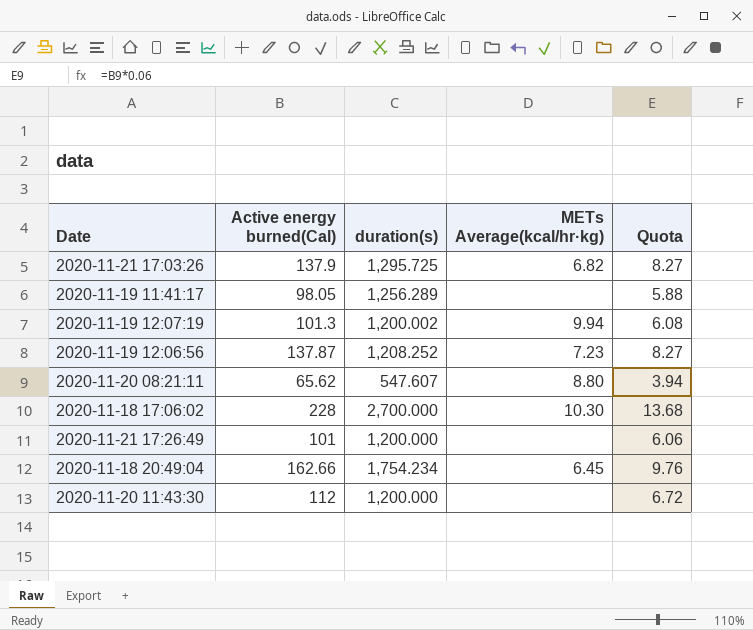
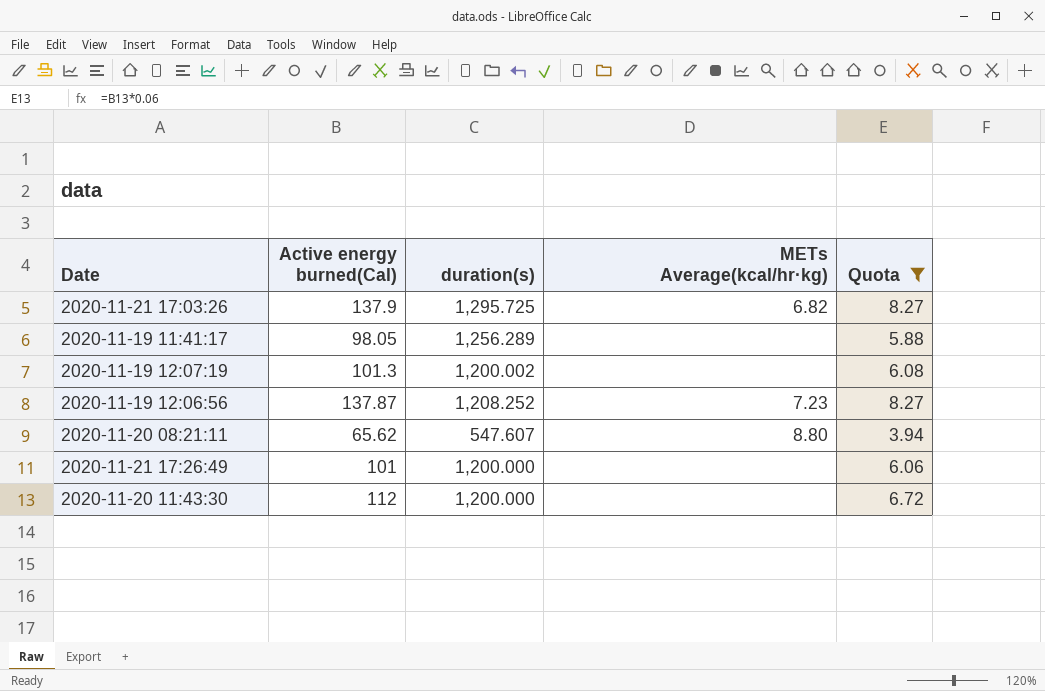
filter: none -> Quota <= 8.27
2020-11-19 12:07:19 | METs Average(kcal/hr·kg): 9.94 -> none

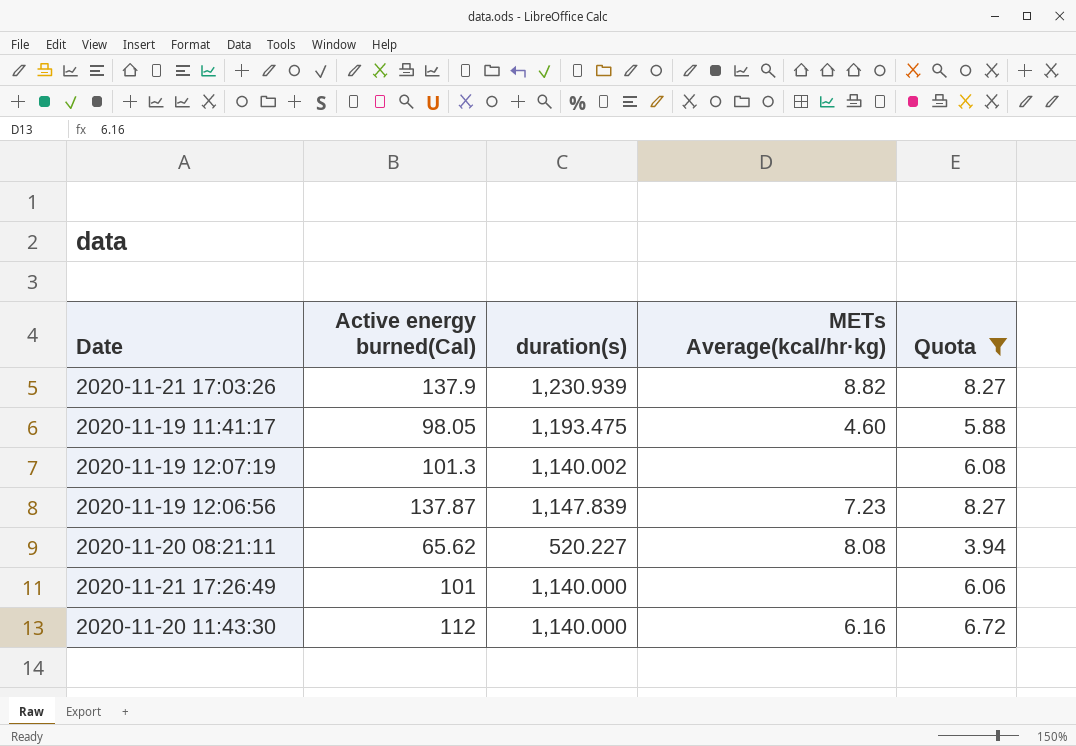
2020-11-21 17:03:26 | duration(s): 1,295.725 -> 1,230.939
2020-11-21 17:03:26 | METs Average(kcal/hr·kg): 6.82 -> 8.82
2020-11-19 11:41:17 | duration(s): 1,256.289 -> 1,193.475
2020-11-19 11:41:17 | METs Average(kcal/hr·kg): none -> 4.60
2020-11-19 12:07:19 | duration(s): 1,200.002 -> 1,140.002
2020-11-19 12:06:56 | duration(s): 1,208.252 -> 1,147.839
2020-11-20 08:21:11 | duration(s): 547.607 -> 520.227
2020-11-20 08:21:11 | METs Average(kcal/hr·kg): 8.80 -> 8.08
2020-11-21 17:26:49 | duration(s): 1,200.000 -> 1,140.000
2020-11-20 11:43:30 | duration(s): 1,200.000 -> 1,140.000
2020-11-20 11:43:30 | METs Average(kcal/hr·kg): none -> 6.16

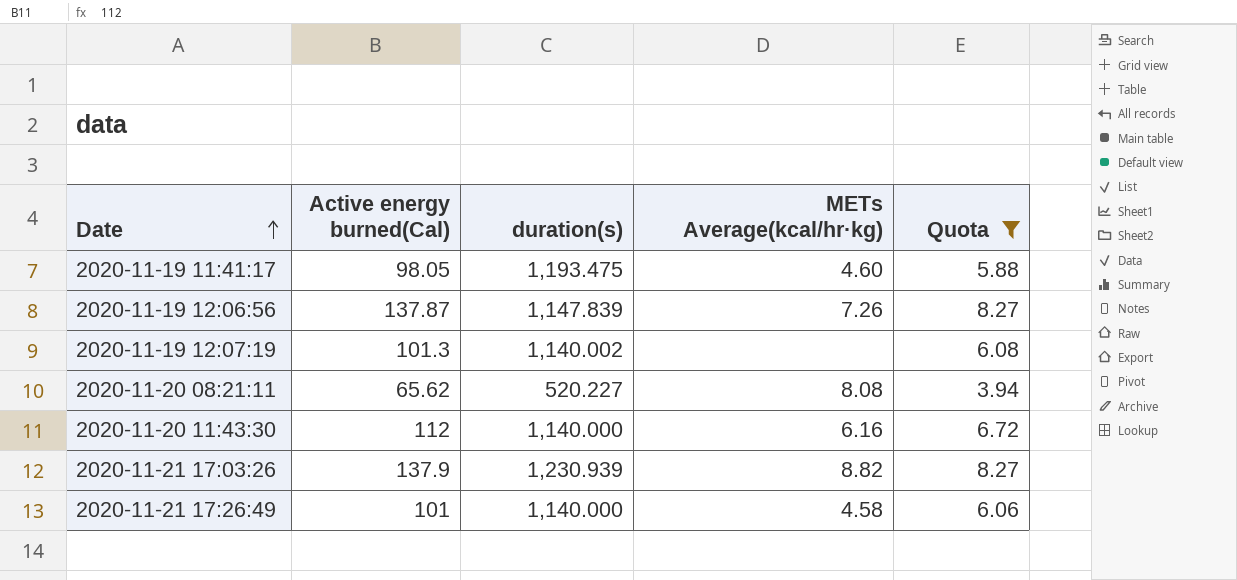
row order: none -> Date ascending
2020-11-19 12:06:56 | METs Average(kcal/hr·kg): 7.23 -> 7.26
2020-11-21 17:26:49 | METs Average(kcal/hr·kg): none -> 4.58

